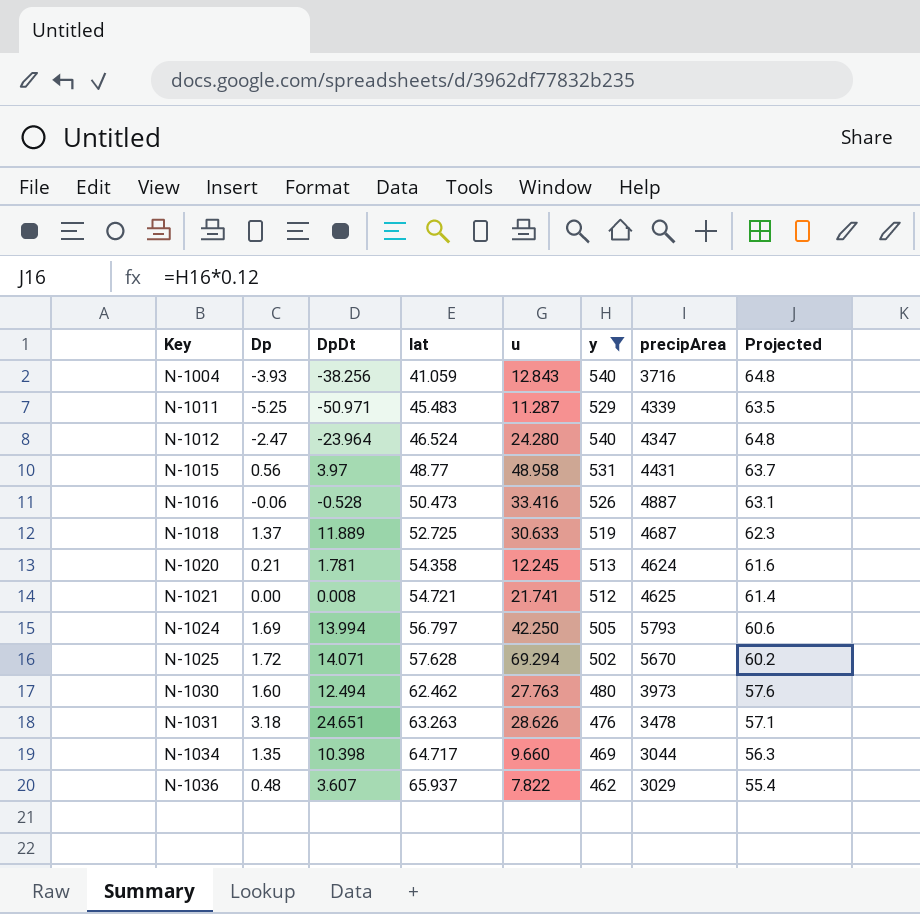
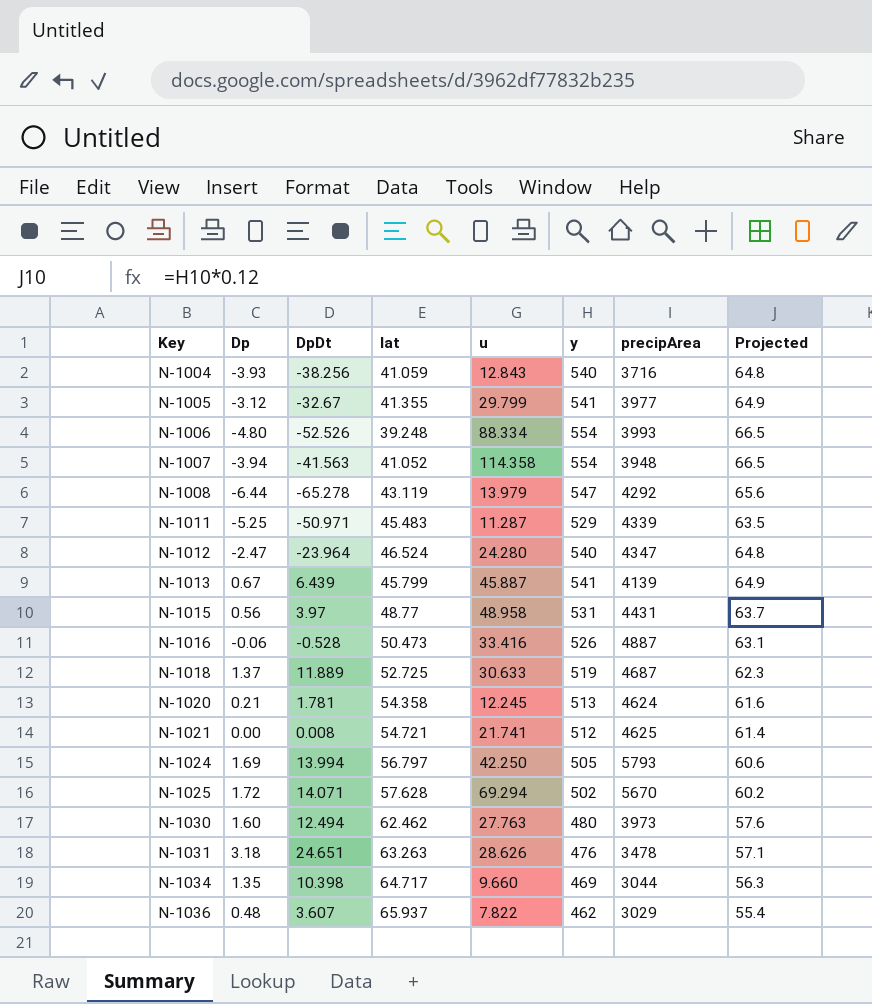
filter: y <= 540 -> none

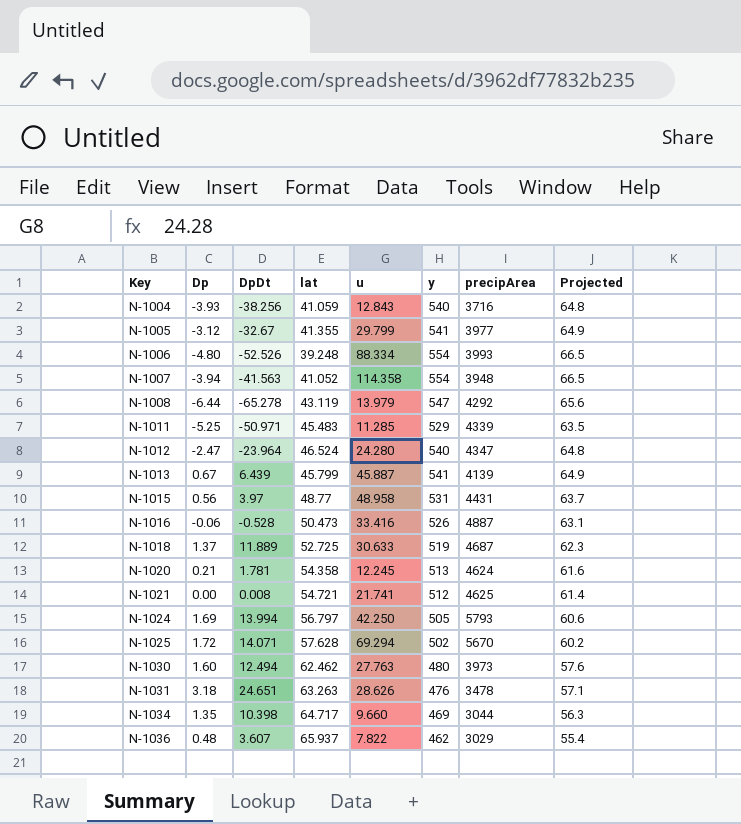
N-1011 | u: 11.287 -> 11.285

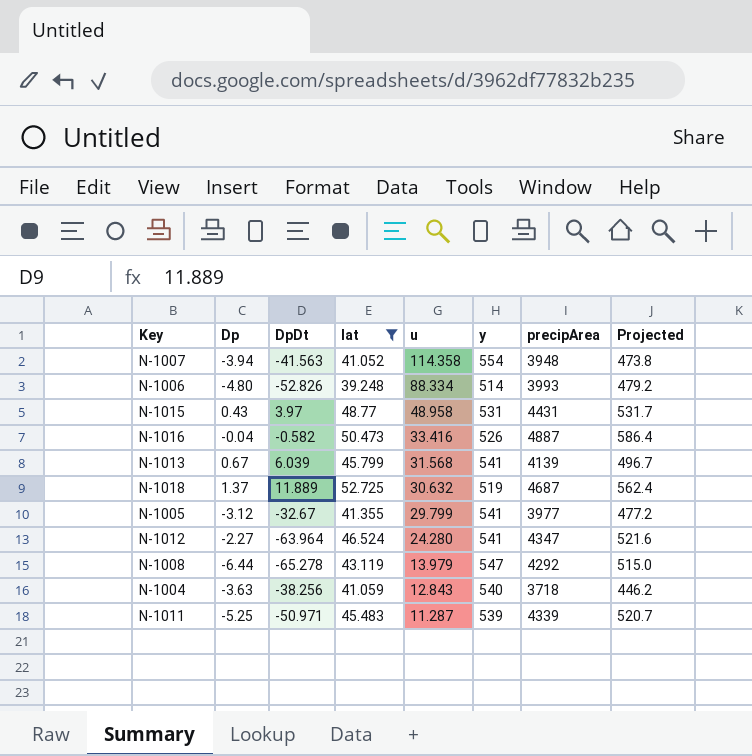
filter: none -> lat <= 52.725
row order: Key ascending -> u descending
column Projected | formula: [y] * 0.12 -> [precipArea] * 0.12
N-1006 | DpDt: -52.526 -> -52.826
N-1006 | y: 554 -> 514
N-1015 | Dp: 0.56 -> 0.43
N-1016 | Dp: -0.06 -> -0.04
N-1016 | DpDt: -0.528 -> -0.582
N-1013 | DpDt: 6.439 -> 6.039
N-1013 | u: 45.887 -> 31.568
N-1018 | u: 30.633 -> 30.632
N-1012 | Dp: -2.47 -> -2.27
N-1012 | DpDt: -23.964 -> -63.964
N-1012 | y: 540 -> 541
N-1004 | Dp: -3.93 -> -3.63
N-1004 | precipArea: 3716 -> 3718
N-1011 | u: 11.285 -> 11.287
N-1011 | y: 529 -> 539

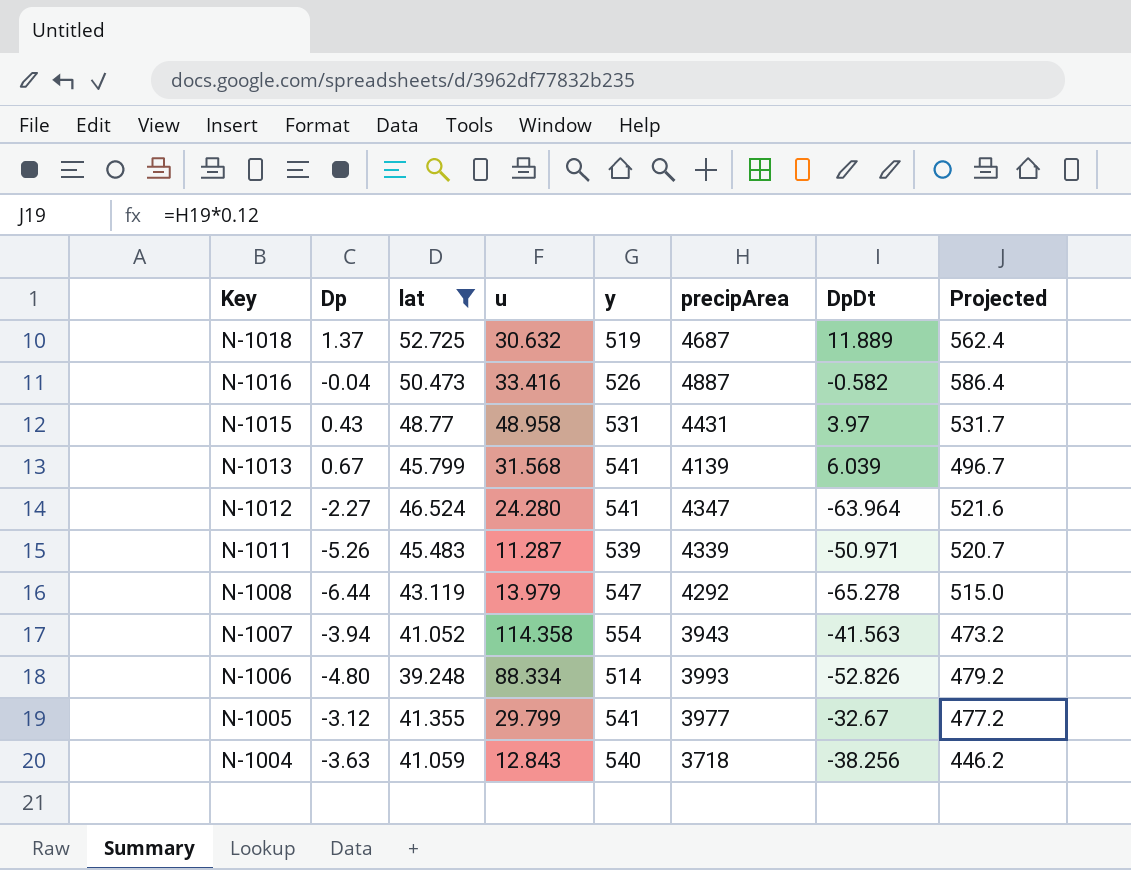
row order: u descending -> Key descending
column DpDt | position: 3 -> 7
N-1011 | Dp: -5.25 -> -5.26
N-1007 | precipArea: 3948 -> 3943
N-1007 | Projected: 473.8 -> 473.2

